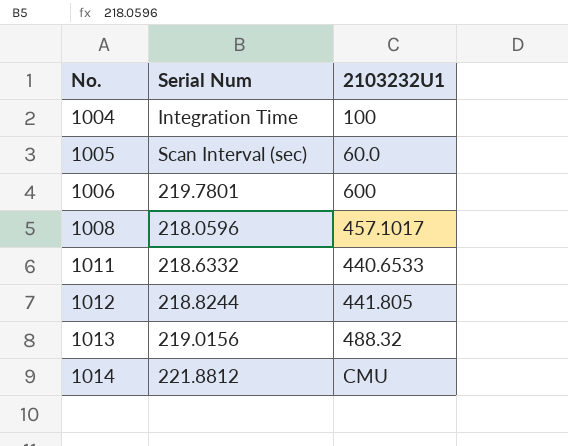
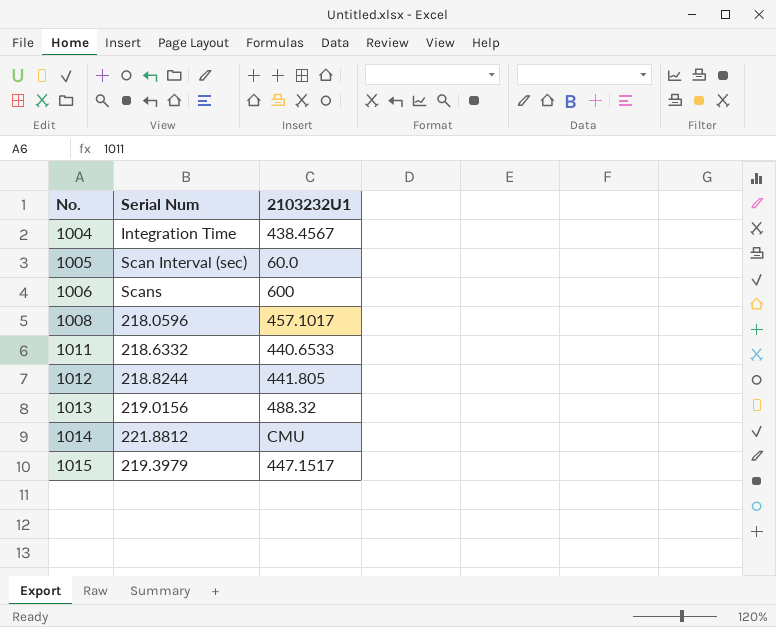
1004 | 2103232U1: 100 -> 438.4567
1006 | Serial Num: 219.7801 -> Scans
row 1015: none -> 219.3979 | 447.1517

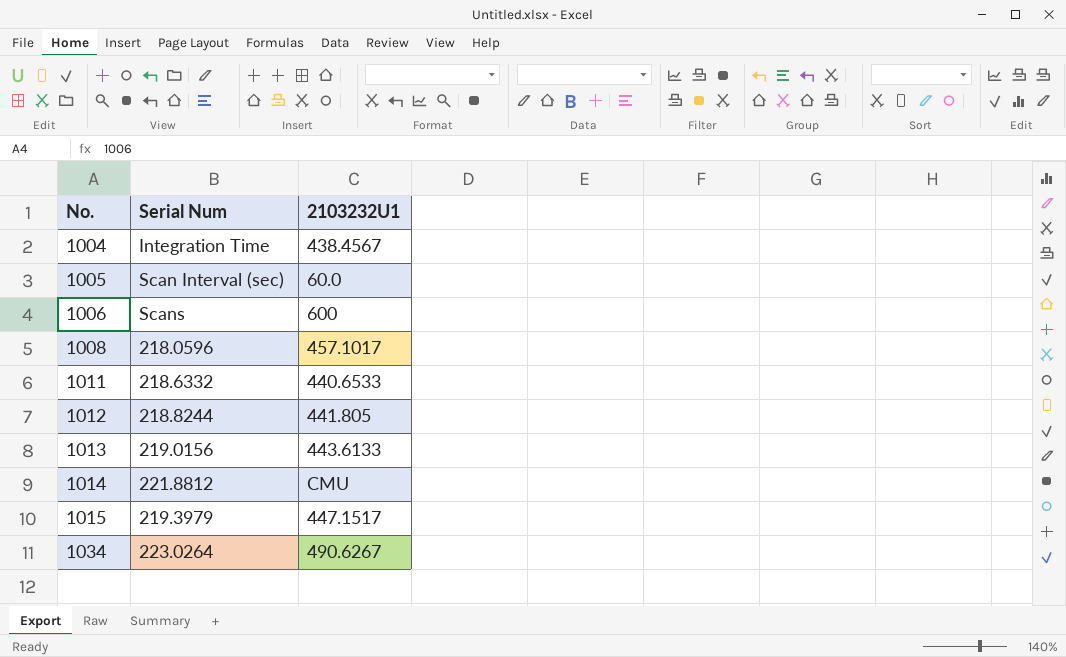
1013 | 2103232U1: 488.32 -> 443.6133
row 1034: none -> 223.0264 | 490.6267

